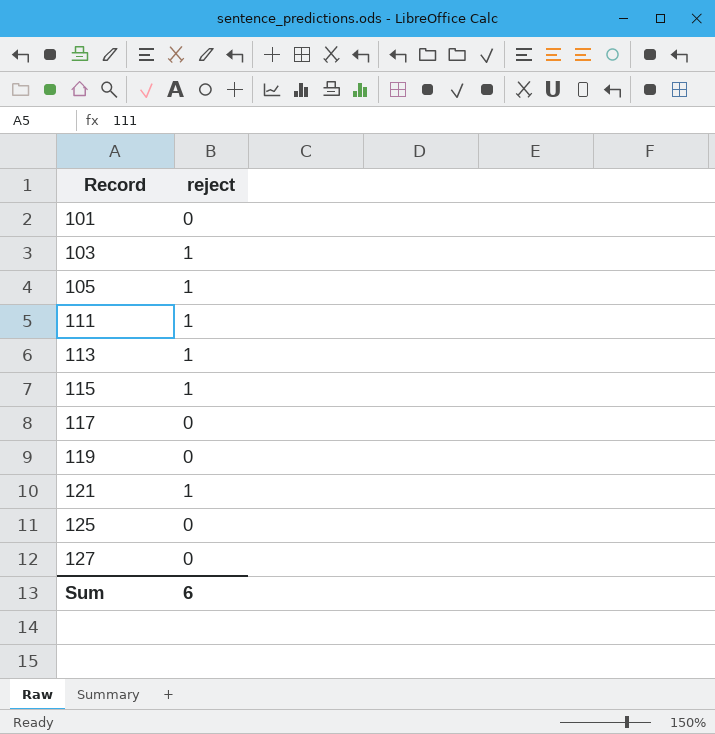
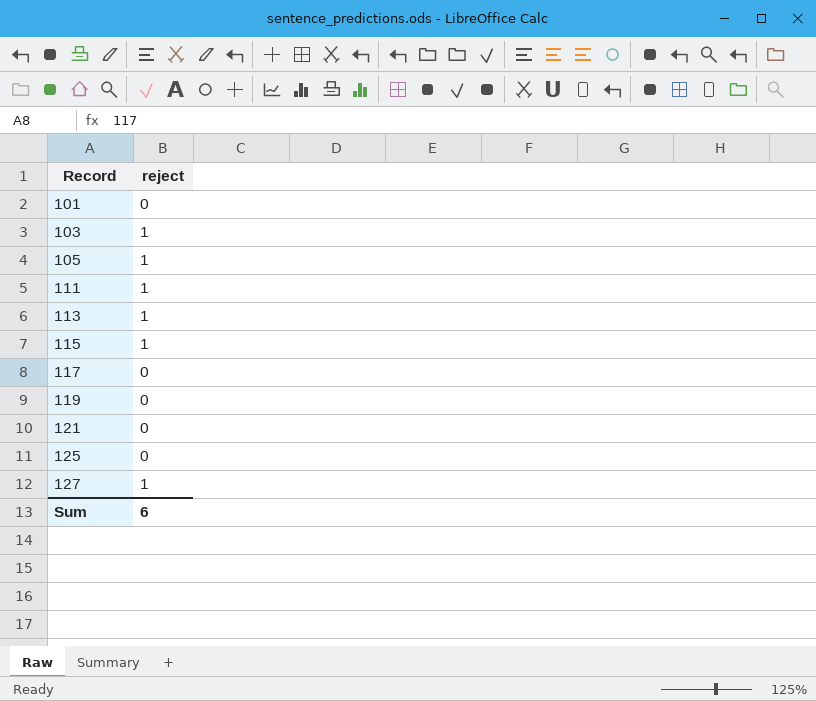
121 | reject: 1 -> 0
127 | reject: 0 -> 1

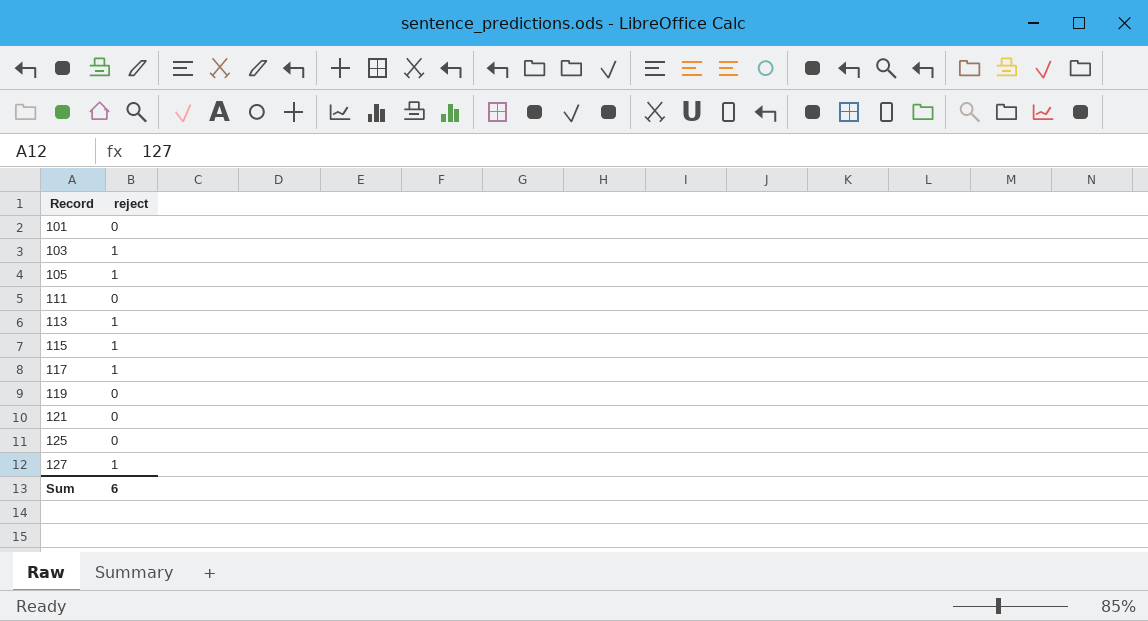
111 | reject: 1 -> 0
117 | reject: 0 -> 1

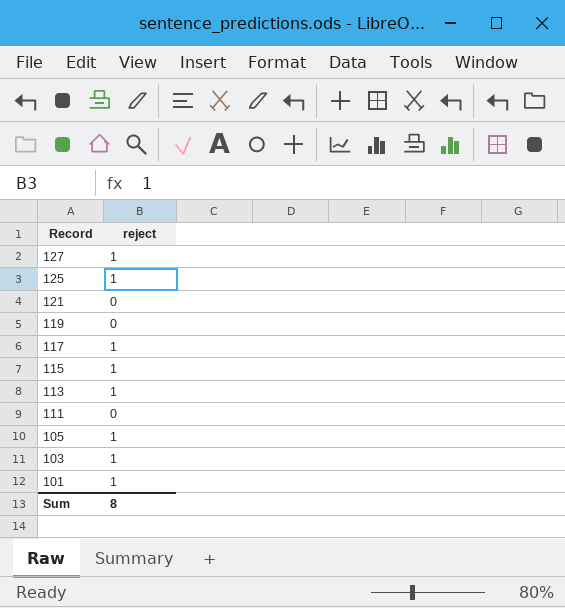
row order: Record ascending -> Record descending
125 | reject: 0 -> 1
101 | reject: 0 -> 1
Sum | reject: 6 -> 8

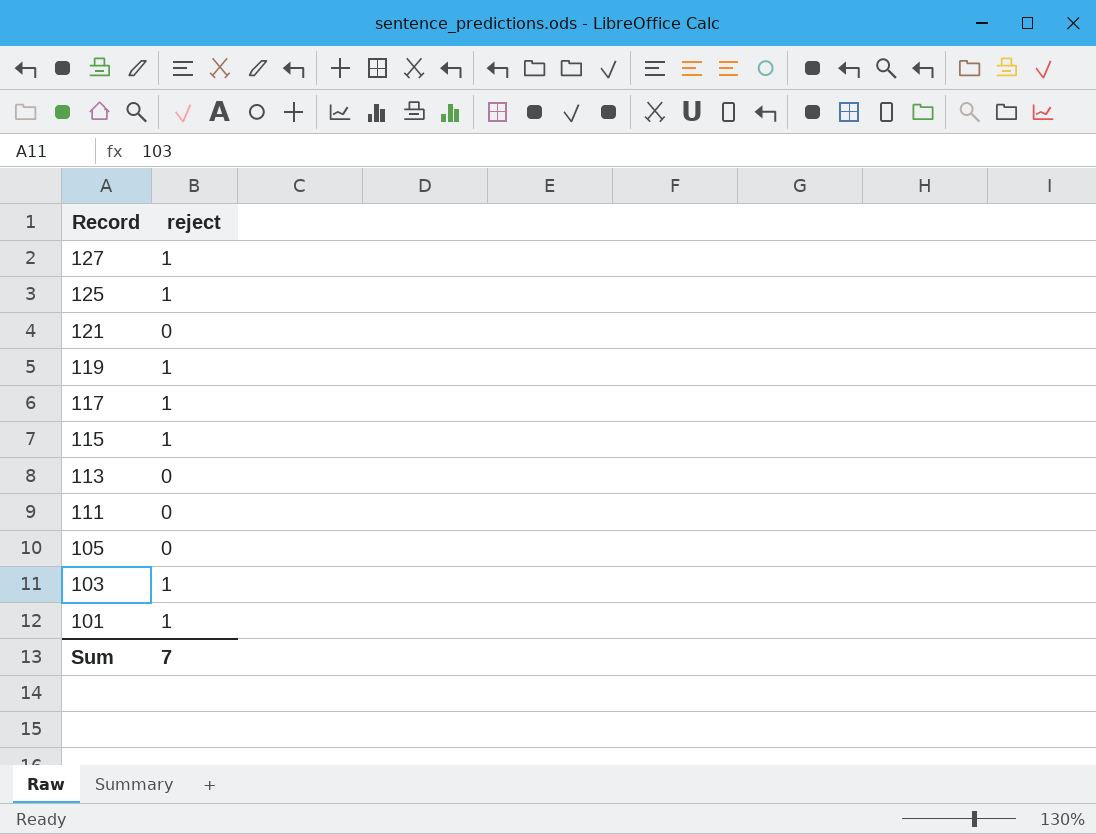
119 | reject: 0 -> 1
113 | reject: 1 -> 0
105 | reject: 1 -> 0
Sum | reject: 8 -> 7

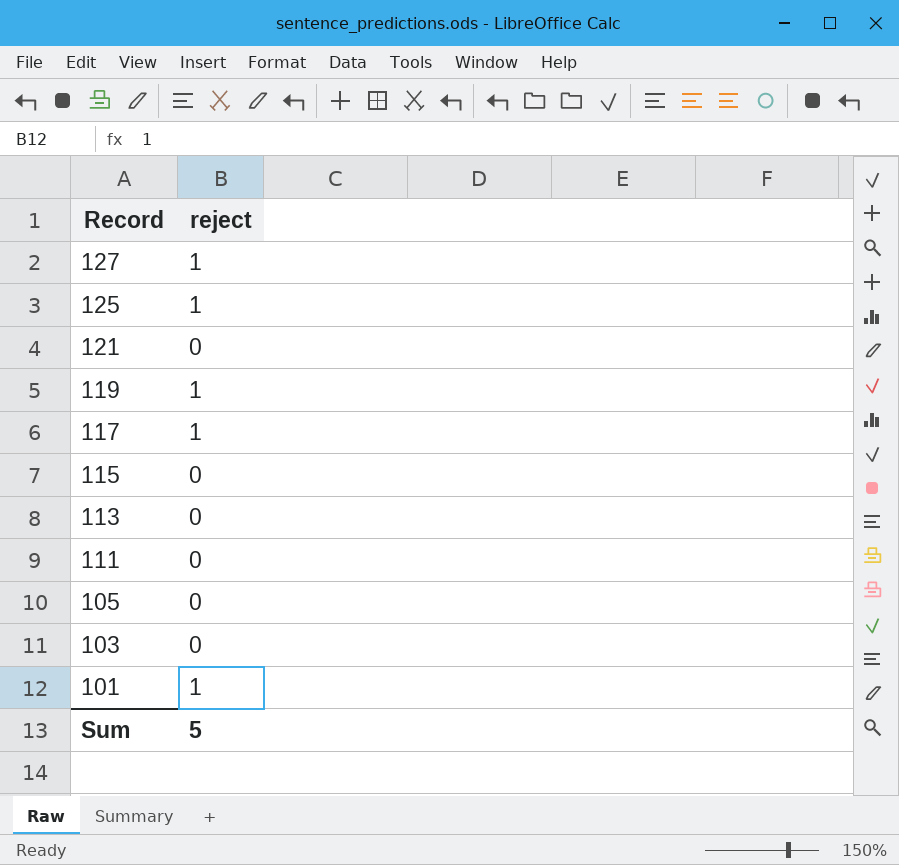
115 | reject: 1 -> 0
103 | reject: 1 -> 0
Sum | reject: 7 -> 5

